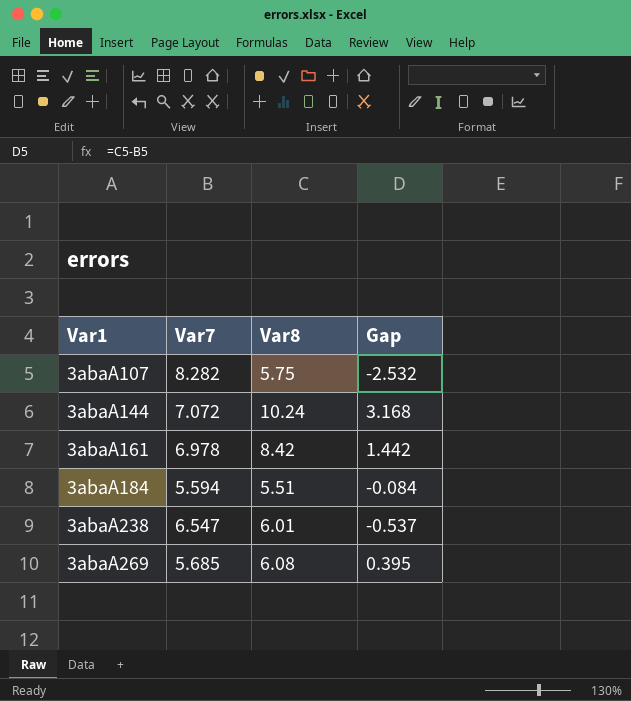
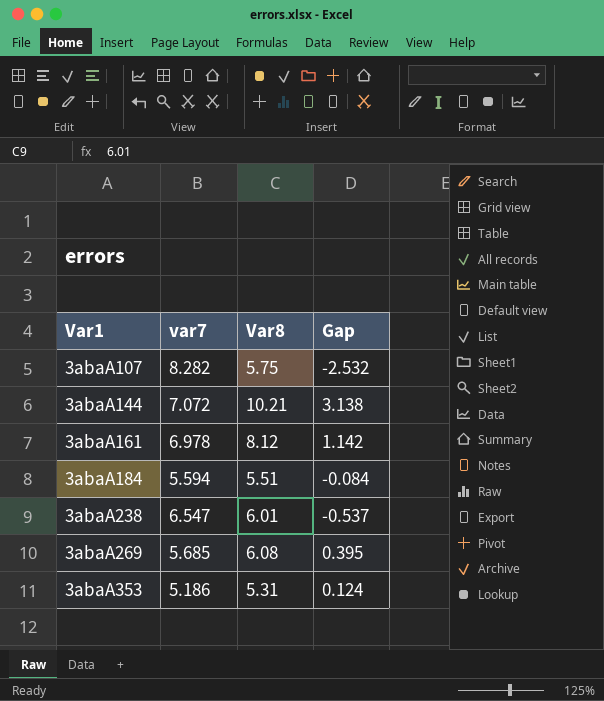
column name: Var7 -> var7
3abaA144 | Var8: 10.24 -> 10.21
3abaA144 | Gap: 3.168 -> 3.138
3abaA161 | Var8: 8.42 -> 8.12
3abaA161 | Gap: 1.442 -> 1.142
row 3abaA353: none -> 5.186 | 5.31 | 0.124

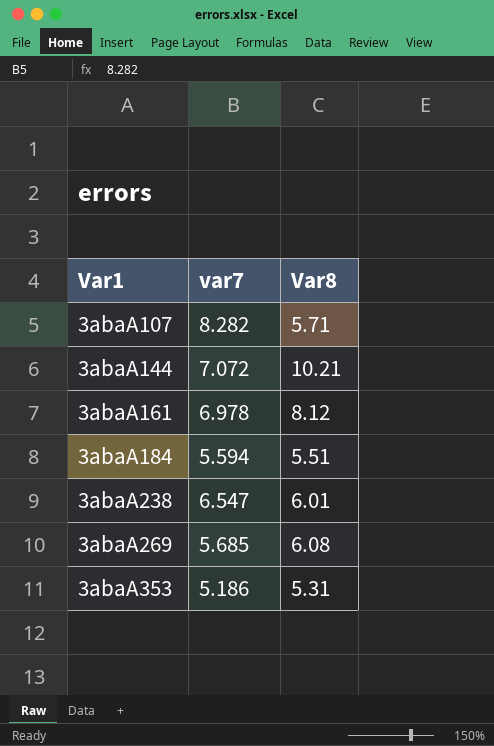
column Gap | formula: [Var8] - [var7] -> none
3abaA107 | Var8: 5.75 -> 5.71

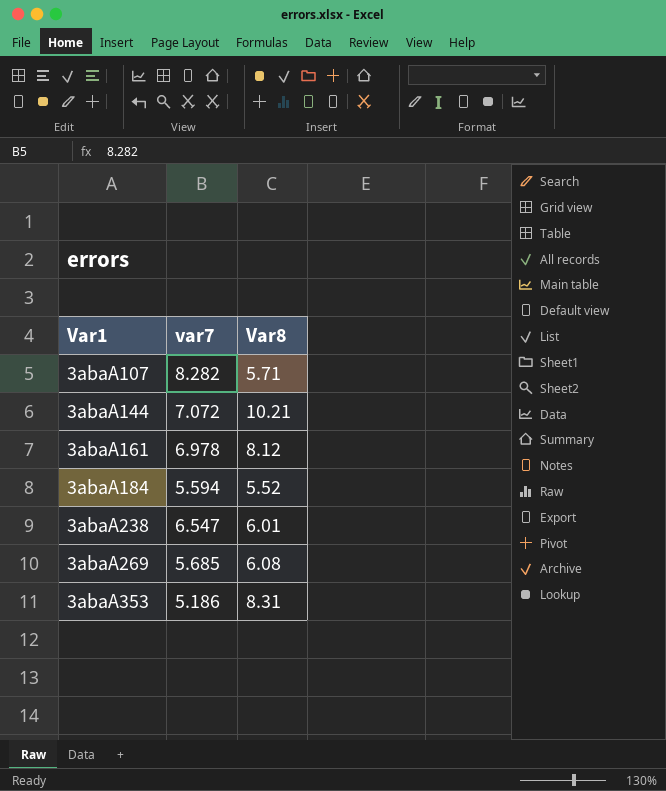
3abaA184 | Var8: 5.51 -> 5.52
3abaA353 | Var8: 5.31 -> 8.31

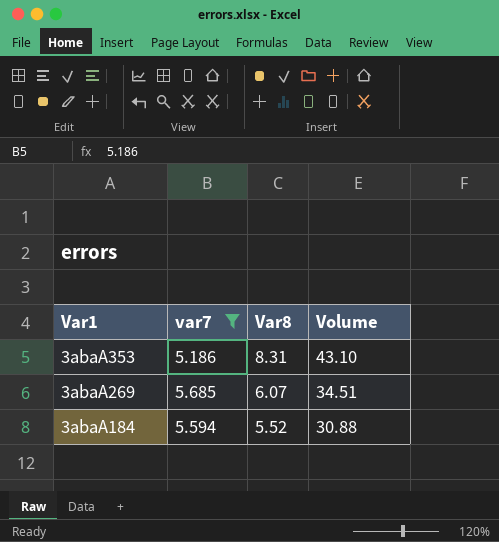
filter: none -> var7 <= 5.685
row order: Var1 ascending -> Var1 descending
column Volume | formula: none -> [var7] * [Var8]
3abaA269 | Var8: 6.08 -> 6.07

